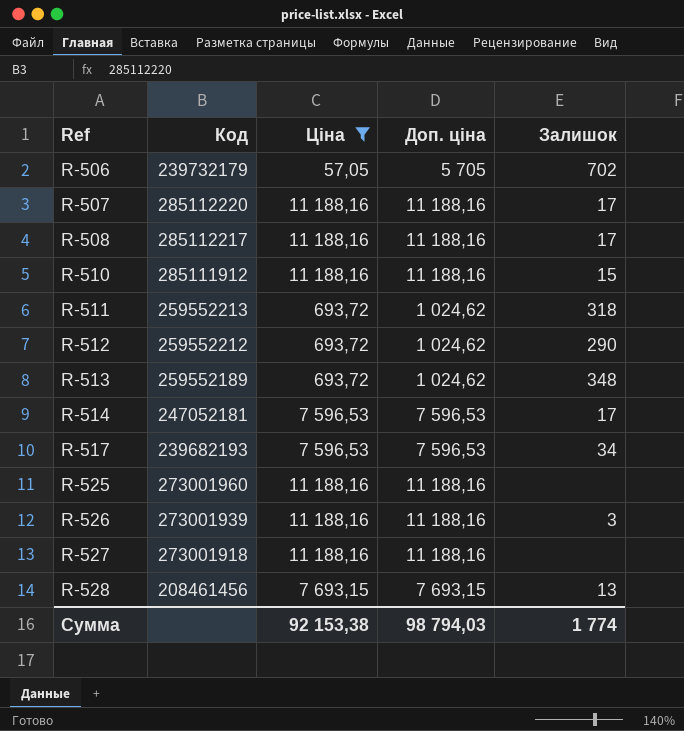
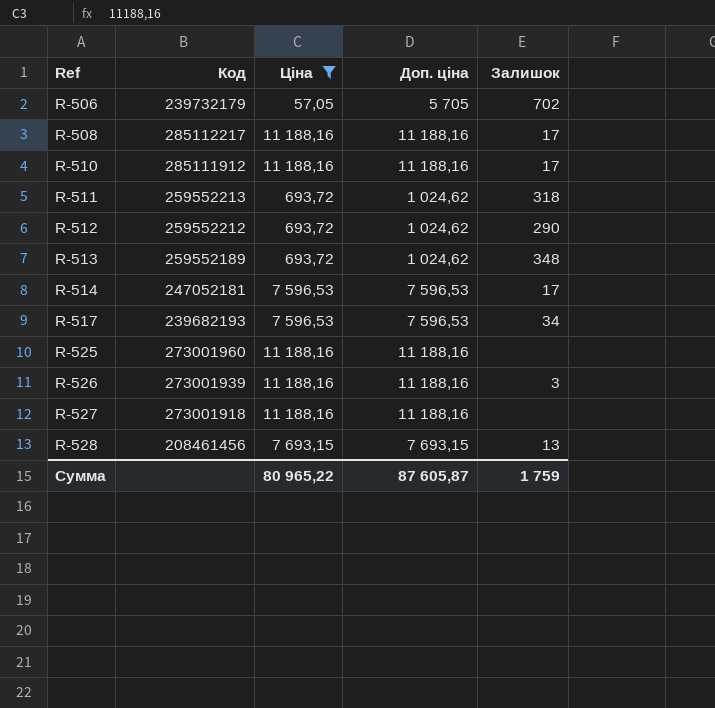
row R-507: 285112220 | 11 188,16 | 11 188,16 | 17 -> none
R-510 | Залишок: 15 -> 17
Сумма | Ціна: 92 153,38 -> 80 965,22
Сумма | Доп. ціна: 98 794,03 -> 87 605,87
Сумма | Залишок: 1 774 -> 1 759

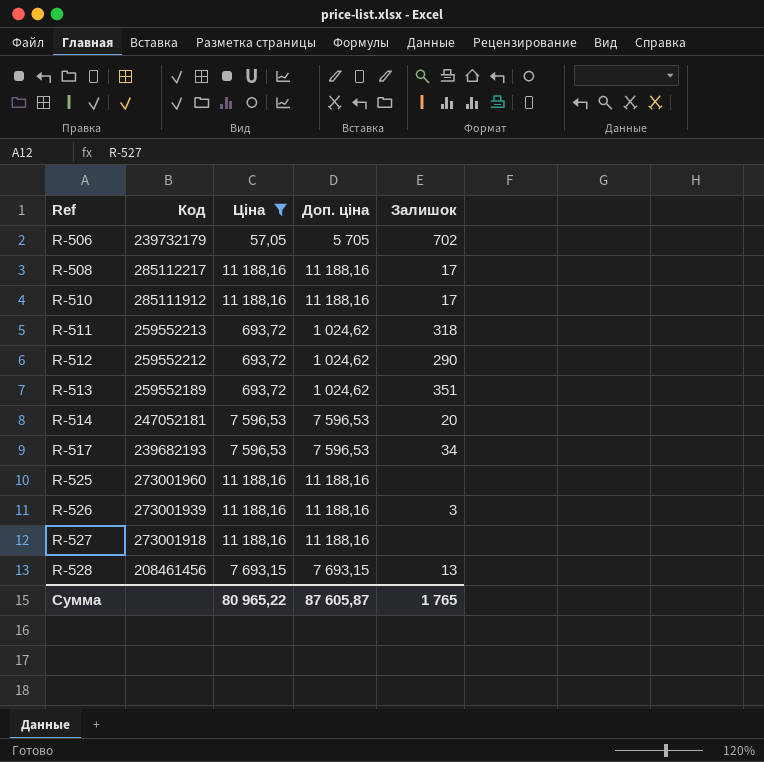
R-513 | Залишок: 348 -> 351
R-514 | Залишок: 17 -> 20
Сумма | Залишок: 1 759 -> 1 765

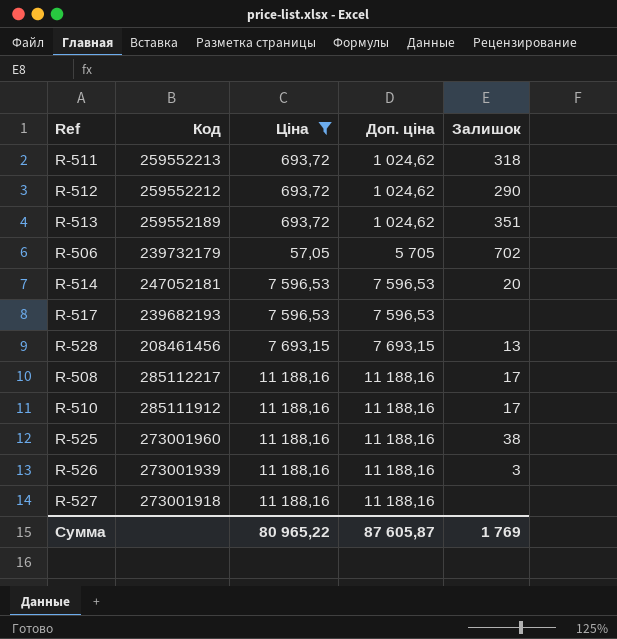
row order: Ref ascending -> Доп. ціна ascending
R-517 | Залишок: 34 -> none
R-525 | Залишок: none -> 38
Сумма | Залишок: 1 765 -> 1 769

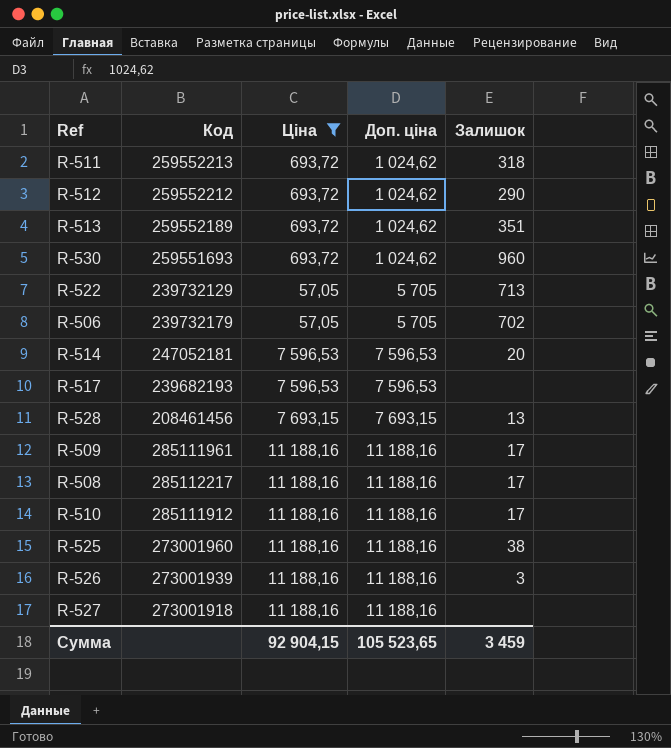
row R-530: none -> 259551693 | 693,72 | 1 024,62 | 960
row R-522: none -> 239732129 | 57,05 | 5 705 | 713
row R-509: none -> 285111961 | 11 188,16 | 11 188,16 | 17
Сумма | Ціна: 80 965,22 -> 92 904,15
Сумма | Доп. ціна: 87 605,87 -> 105 523,65
Сумма | Залишок: 1 769 -> 3 459

